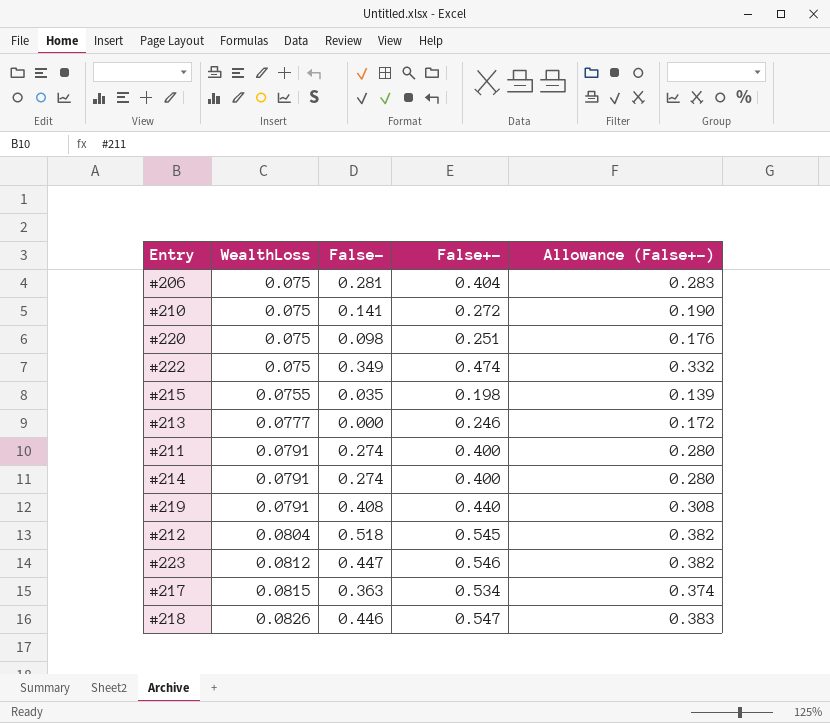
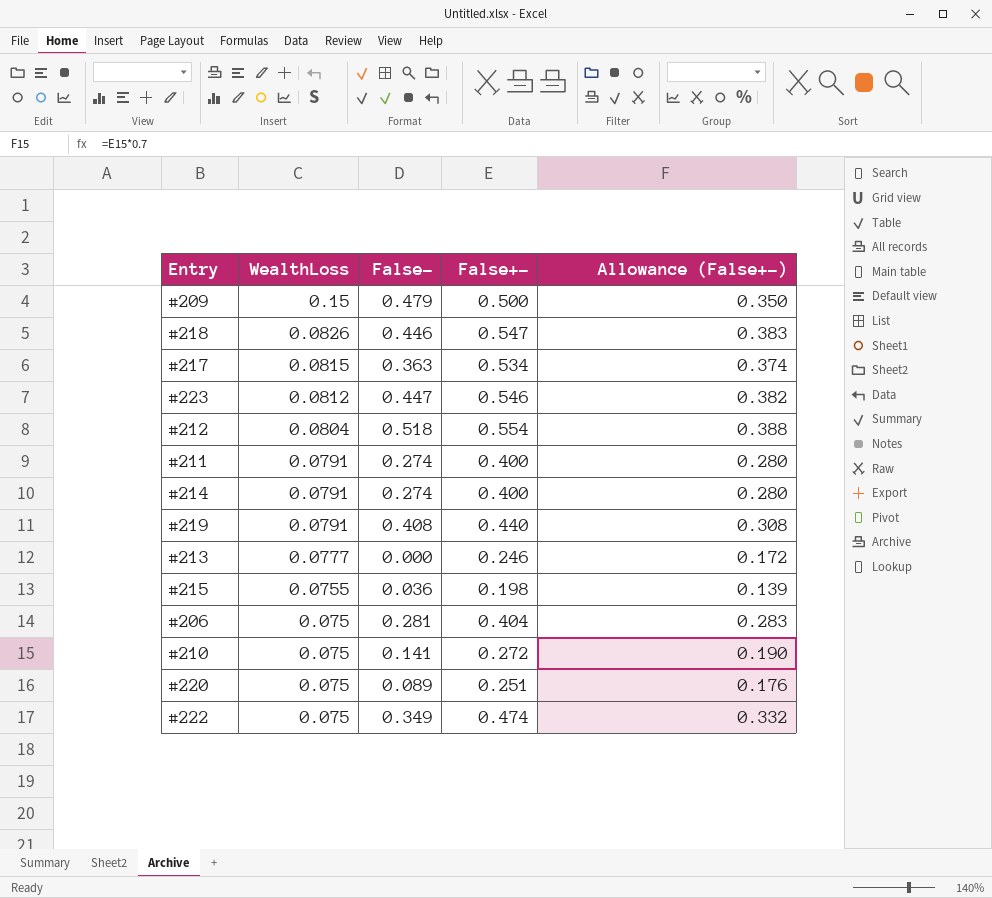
row order: WealthLoss ascending -> WealthLoss descending
row #209: none -> 0.15 | 0.479 | 0.500 | 0.350
#212 | False+-: 0.545 -> 0.554
#212 | Allowance (False+-): 0.382 -> 0.388
#215 | False-: 0.035 -> 0.036
#220 | False-: 0.098 -> 0.089

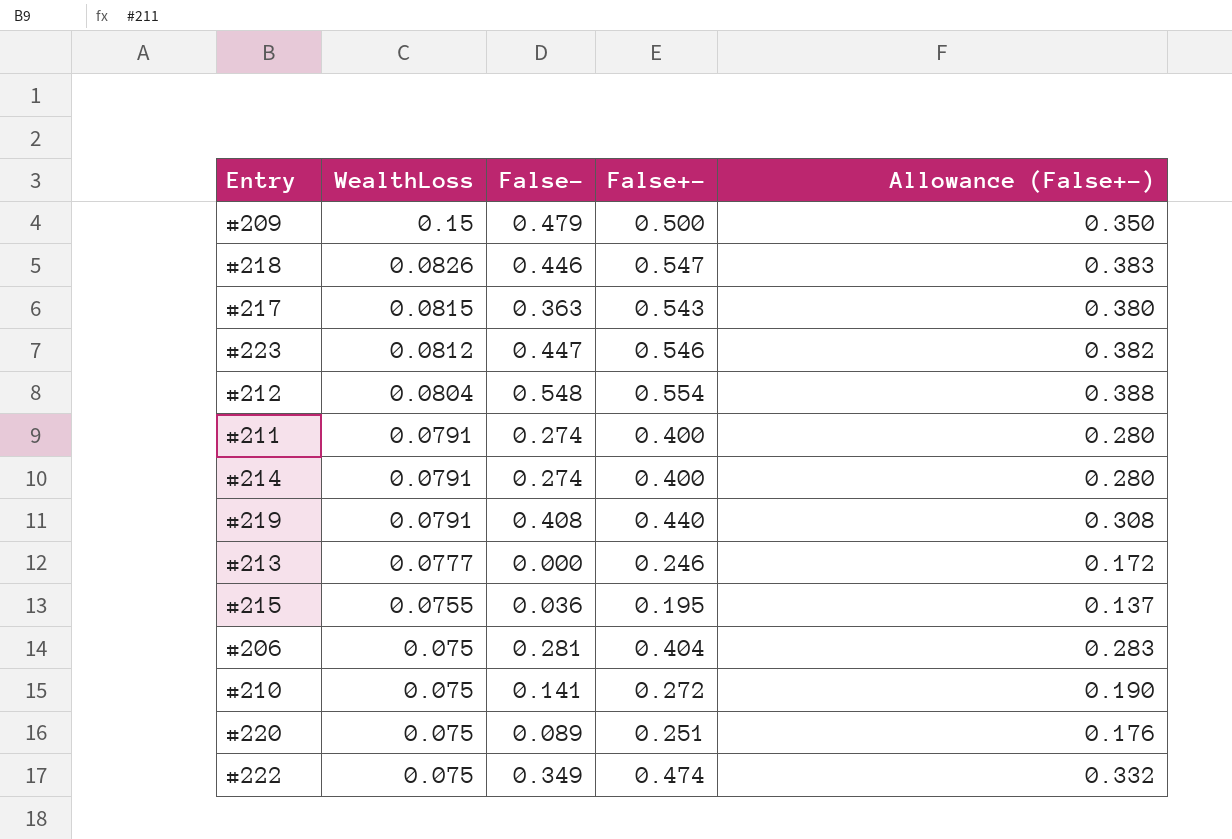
#217 | False+-: 0.534 -> 0.543
#217 | Allowance (False+-): 0.374 -> 0.380
#212 | False-: 0.518 -> 0.548
#215 | False+-: 0.198 -> 0.195
#215 | Allowance (False+-): 0.139 -> 0.137

